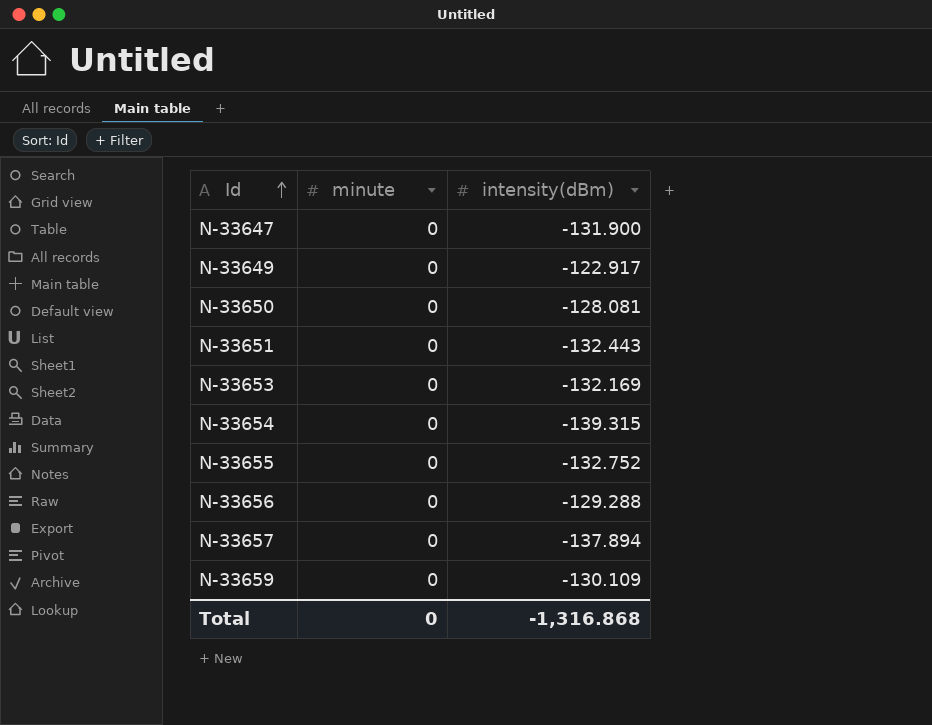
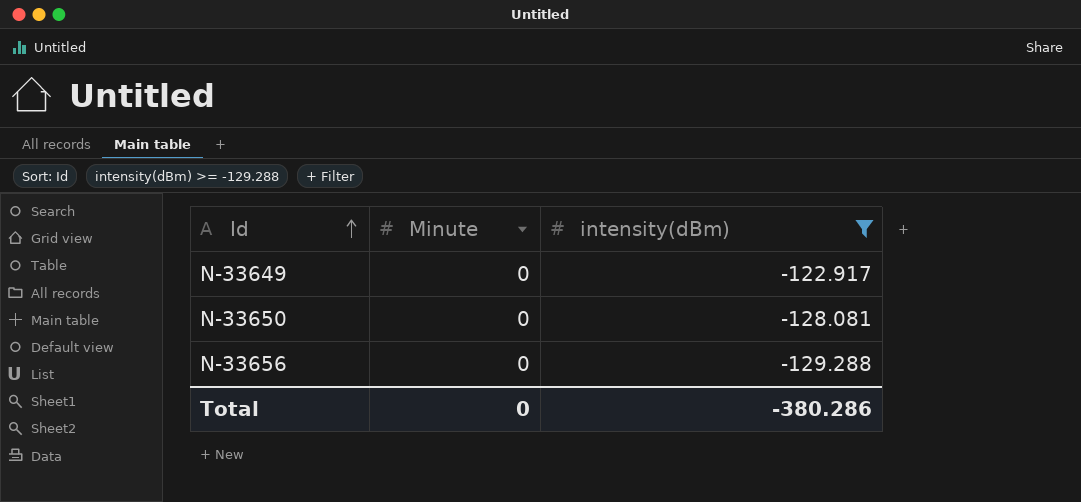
filter: none -> intensity(dBm) >= -129.288
column name: minute -> Minute
Total | intensity(dBm): -1,316.868 -> -380.286

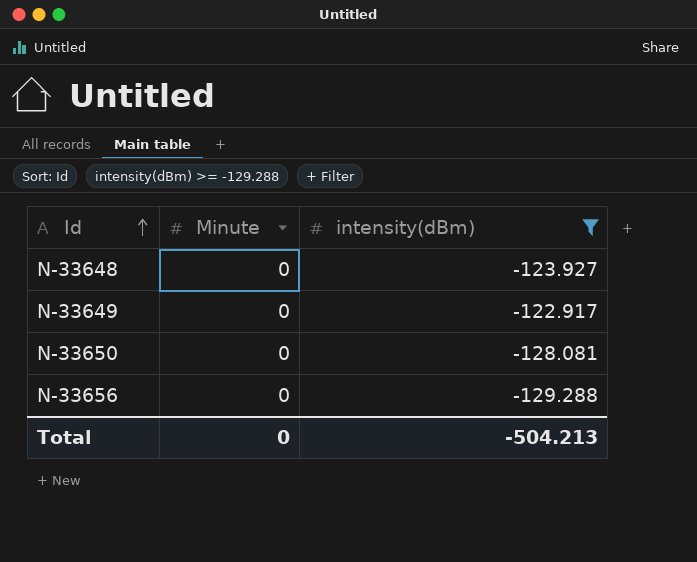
row N-33648: none -> 0 | -123.927
Total | intensity(dBm): -380.286 -> -504.213

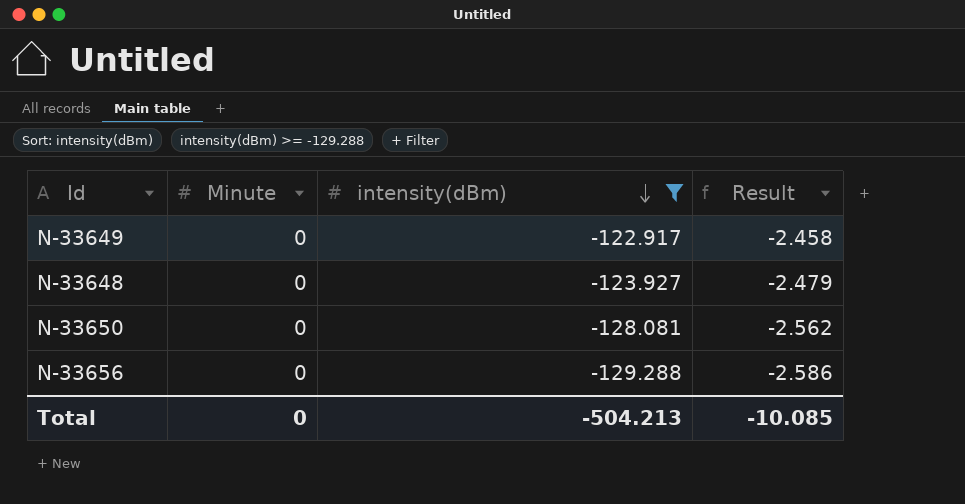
row order: Id ascending -> intensity(dBm) descending
column Result | formula: none -> [intensity(dBm)] * 0.02

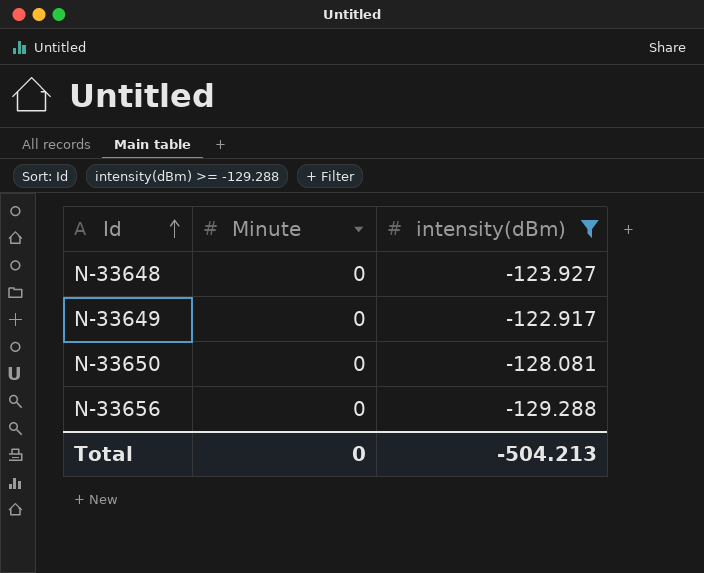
row order: intensity(dBm) descending -> Id ascending
column Result | formula: [intensity(dBm)] * 0.02 -> none

